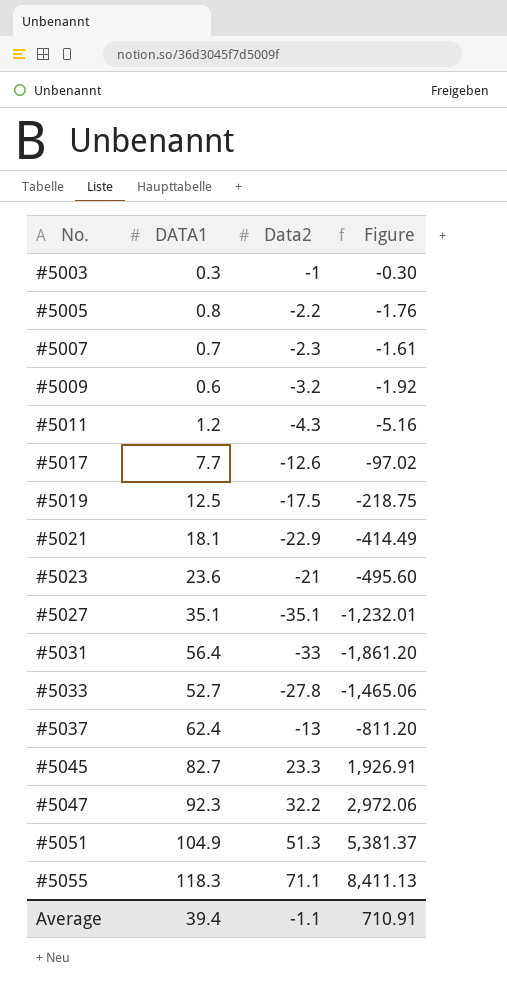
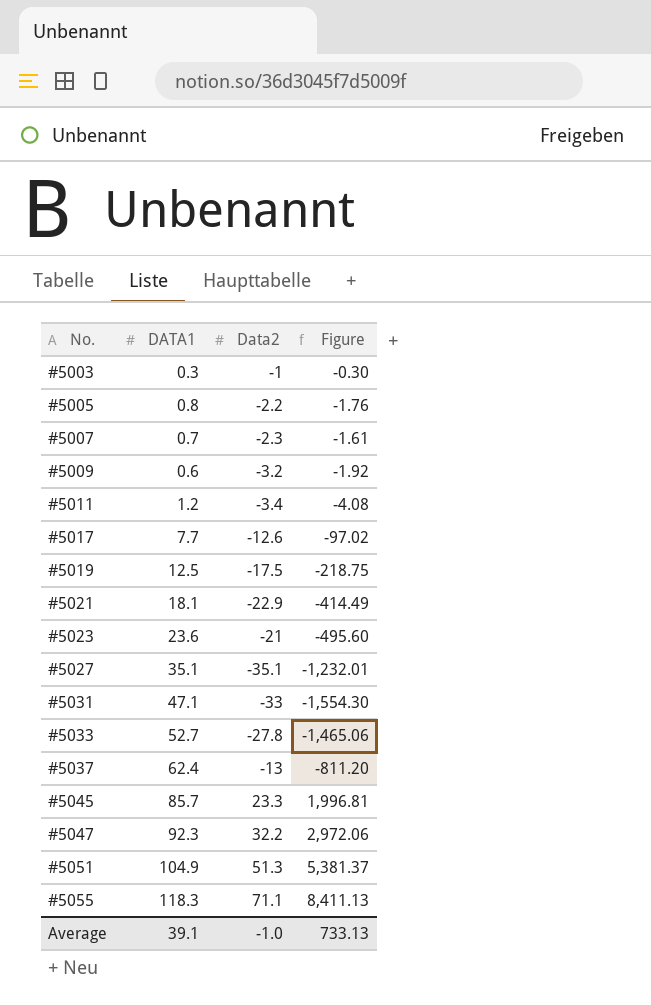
#5011 | Data2: -4.3 -> -3.4
#5011 | Figure: -5.16 -> -4.08
#5031 | DATA1: 56.4 -> 47.1
#5031 | Figure: -1,861.20 -> -1,554.30
#5045 | DATA1: 82.7 -> 85.7
#5045 | Figure: 1,926.91 -> 1,996.81
Average | DATA1: 39.4 -> 39.1
Average | Data2: -1.1 -> -1.0
Average | Figure: 710.91 -> 733.13

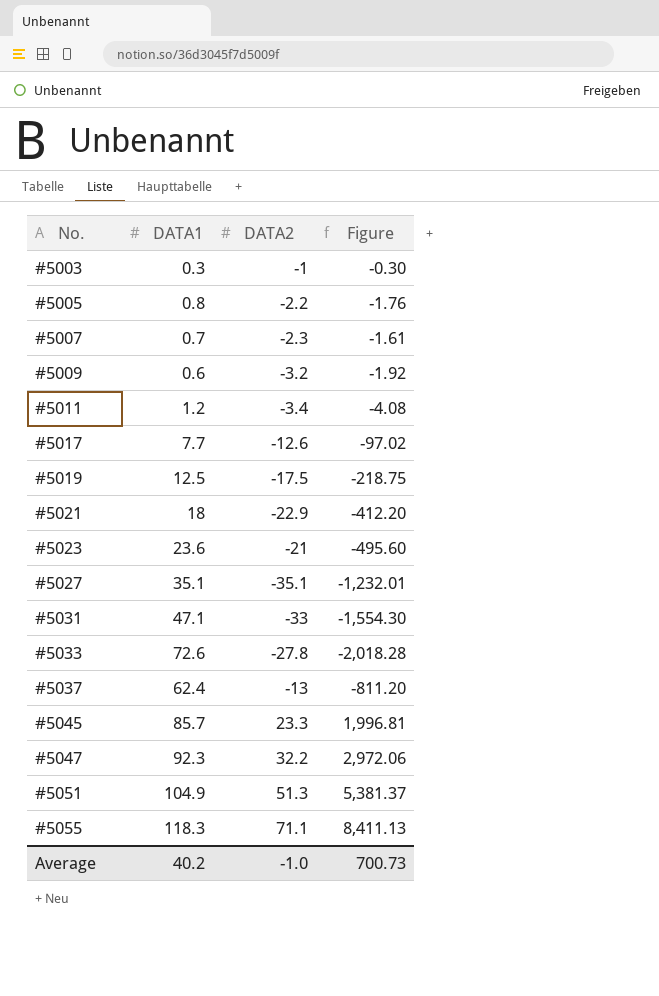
column name: Data2 -> DATA2
#5021 | DATA1: 18.1 -> 18
#5021 | Figure: -414.49 -> -412.20
#5033 | DATA1: 52.7 -> 72.6
#5033 | Figure: -1,465.06 -> -2,018.28
Average | DATA1: 39.1 -> 40.2
Average | Figure: 733.13 -> 700.73

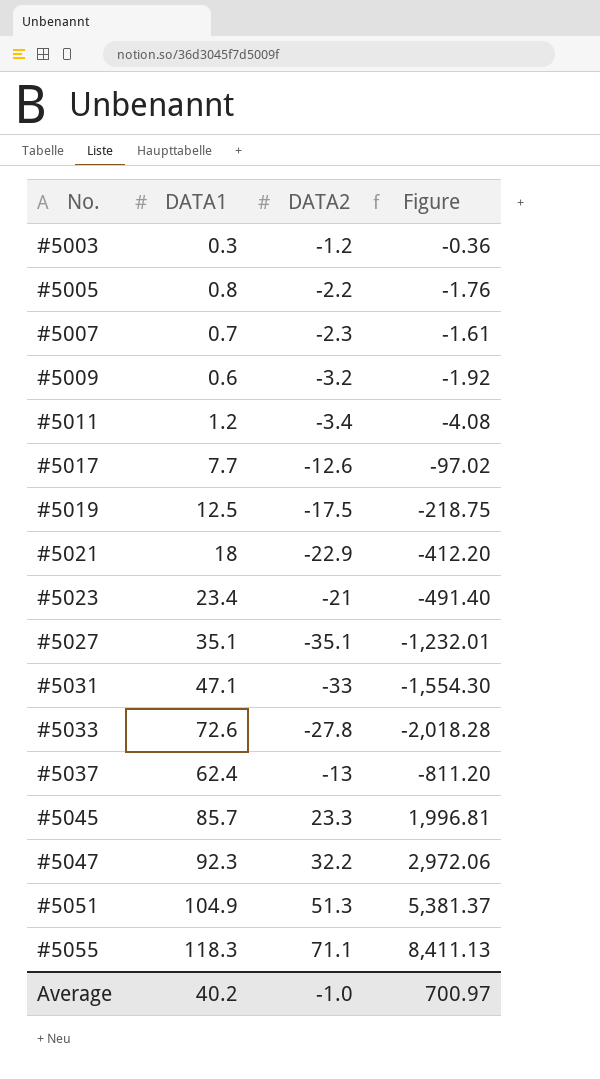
#5003 | DATA2: -1 -> -1.2
#5003 | Figure: -0.30 -> -0.36
#5023 | DATA1: 23.6 -> 23.4
#5023 | Figure: -495.60 -> -491.40
Average | Figure: 700.73 -> 700.97

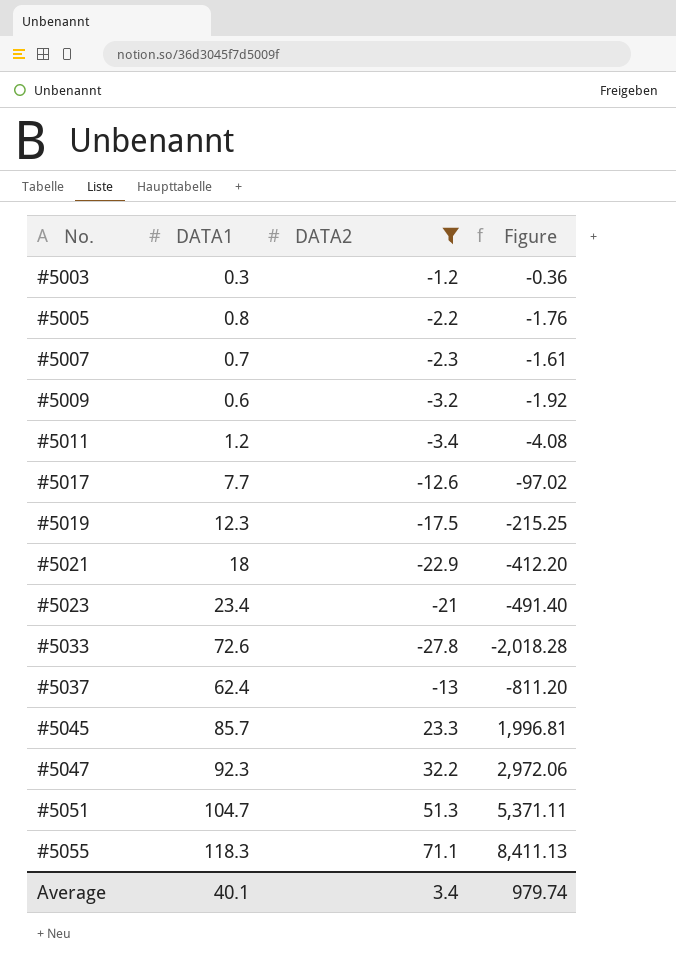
filter: none -> DATA2 >= -27.8
#5019 | DATA1: 12.5 -> 12.3
#5019 | Figure: -218.75 -> -215.25
#5051 | DATA1: 104.9 -> 104.7
#5051 | Figure: 5,381.37 -> 5,371.11
Average | DATA1: 40.2 -> 40.1
Average | DATA2: -1.0 -> 3.4
Average | Figure: 700.97 -> 979.74

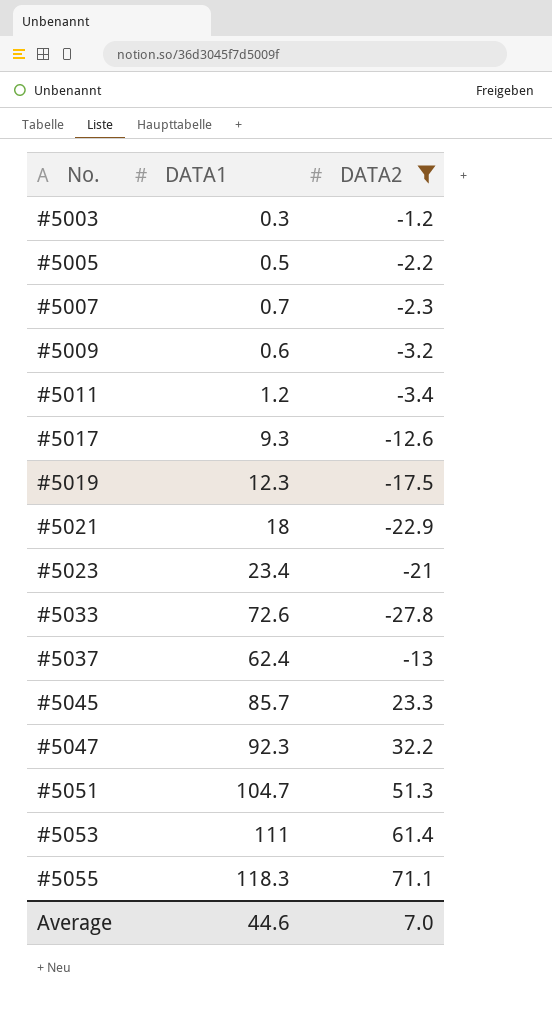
column Figure | formula: [DATA1] * [DATA2] -> none
#5005 | DATA1: 0.8 -> 0.5
#5017 | DATA1: 7.7 -> 9.3
row #5053: none -> 111 | 61.4
Average | DATA1: 40.1 -> 44.6
Average | DATA2: 3.4 -> 7.0

